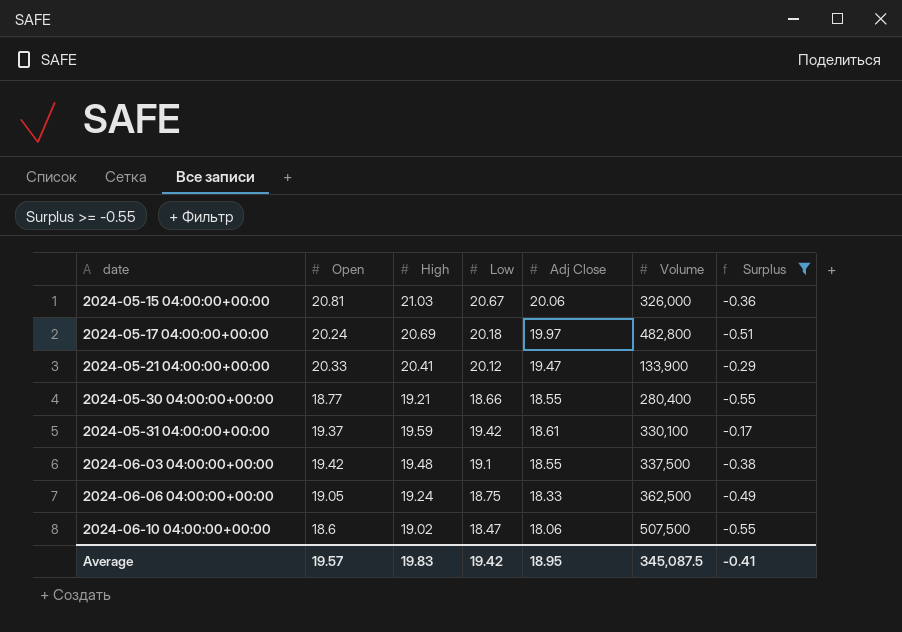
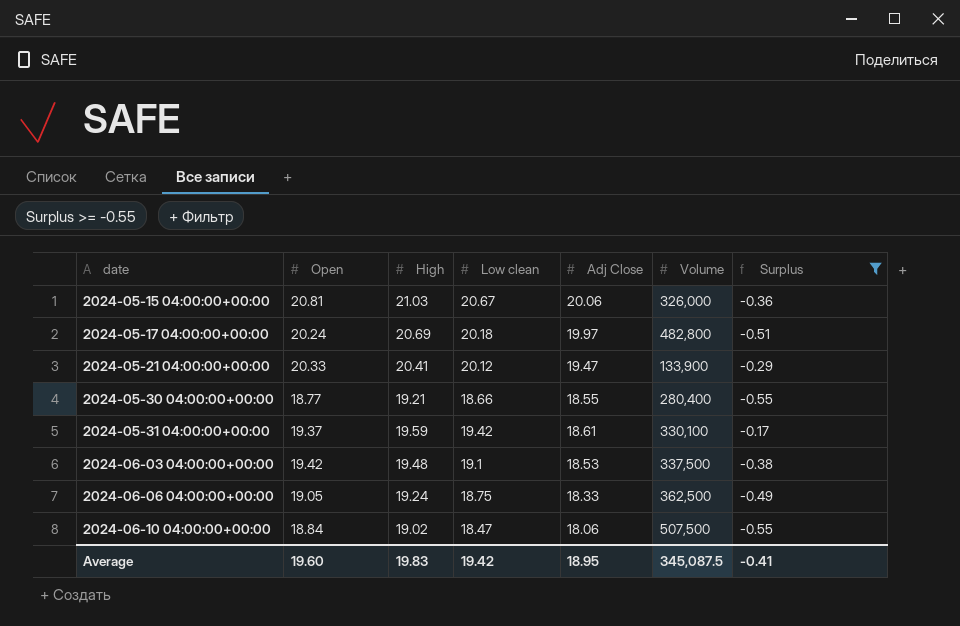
column name: Low -> Low clean
2024-06-03 04:00:00+00:00 | Adj Close: 18.55 -> 18.53
2024-06-10 04:00:00+00:00 | Open: 18.6 -> 18.84
Average | Open: 19.57 -> 19.60

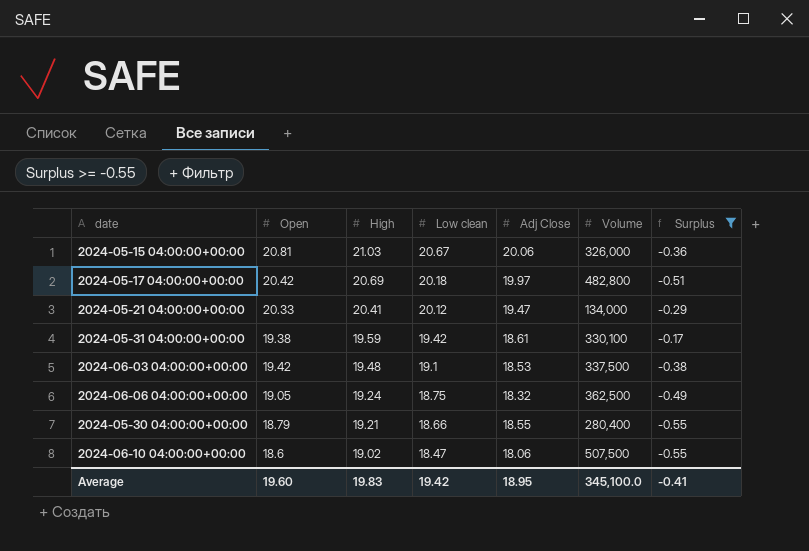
row order: date ascending -> High descending
2024-05-17 04:00:00+00:00 | Open: 20.24 -> 20.42
2024-05-21 04:00:00+00:00 | Volume: 133,900 -> 134,000
2024-05-31 04:00:00+00:00 | Open: 19.37 -> 19.38
2024-06-06 04:00:00+00:00 | Adj Close: 18.33 -> 18.32
2024-05-30 04:00:00+00:00 | Open: 18.77 -> 18.79
2024-06-10 04:00:00+00:00 | Open: 18.84 -> 18.6
Average | Volume: 345,087.5 -> 345,100.0

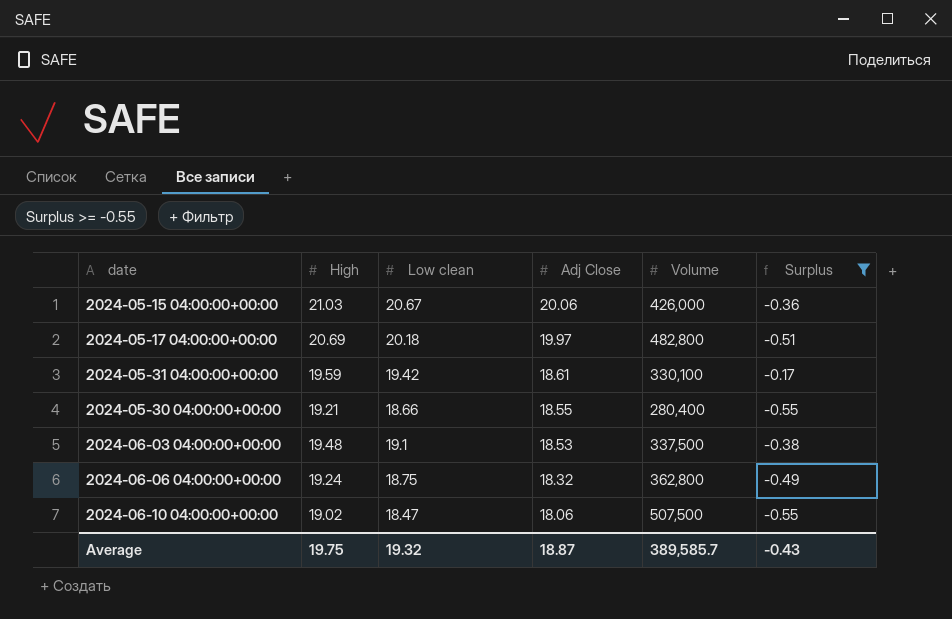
row order: High descending -> Adj Close descending
column Open | position: 2 -> none
row 2024-05-21 04:00:00+00:00: 20.33 | 20.41 | 20.12 | 19.47 | 134,000 | -0.29 -> none
2024-05-15 04:00:00+00:00 | Volume: 326,000 -> 426,000
2024-06-06 04:00:00+00:00 | Volume: 362,500 -> 362,800
Average | High: 19.83 -> 19.75
Average | Low clean: 19.42 -> 19.32
Average | Adj Close: 18.95 -> 18.87
Average | Volume: 345,100.0 -> 389,585.7
Average | Surplus: -0.41 -> -0.43

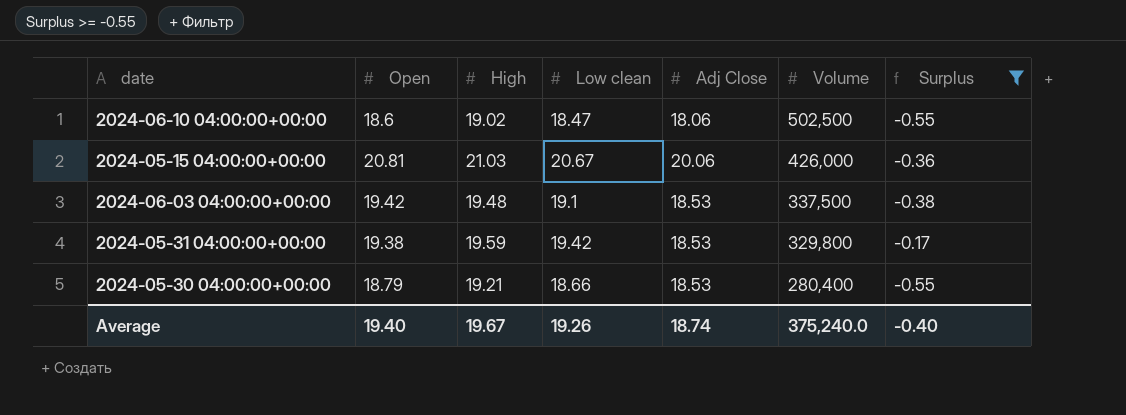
row order: Adj Close descending -> Volume descending
column Open | position: none -> 2
row 2024-05-17 04:00:00+00:00: 20.69 | 20.18 | 19.97 | 482,800 | -0.51 -> none
row 2024-06-06 04:00:00+00:00: 19.24 | 18.75 | 18.32 | 362,800 | -0.49 -> none
2024-06-10 04:00:00+00:00 | Volume: 507,500 -> 502,500
2024-05-31 04:00:00+00:00 | Adj Close: 18.61 -> 18.53
2024-05-31 04:00:00+00:00 | Volume: 330,100 -> 329,800
2024-05-30 04:00:00+00:00 | Adj Close: 18.55 -> 18.53
Average | High: 19.75 -> 19.67
Average | Low clean: 19.32 -> 19.26
Average | Adj Close: 18.87 -> 18.74
Average | Volume: 389,585.7 -> 375,240.0
Average | Surplus: -0.43 -> -0.40

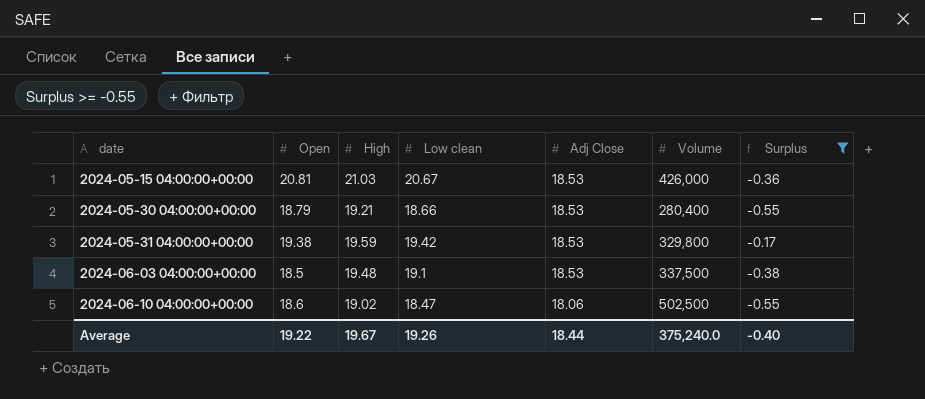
row order: Volume descending -> date ascending
2024-05-15 04:00:00+00:00 | Adj Close: 20.06 -> 18.53
2024-06-03 04:00:00+00:00 | Open: 19.42 -> 18.5
Average | Open: 19.40 -> 19.22
Average | Adj Close: 18.74 -> 18.44

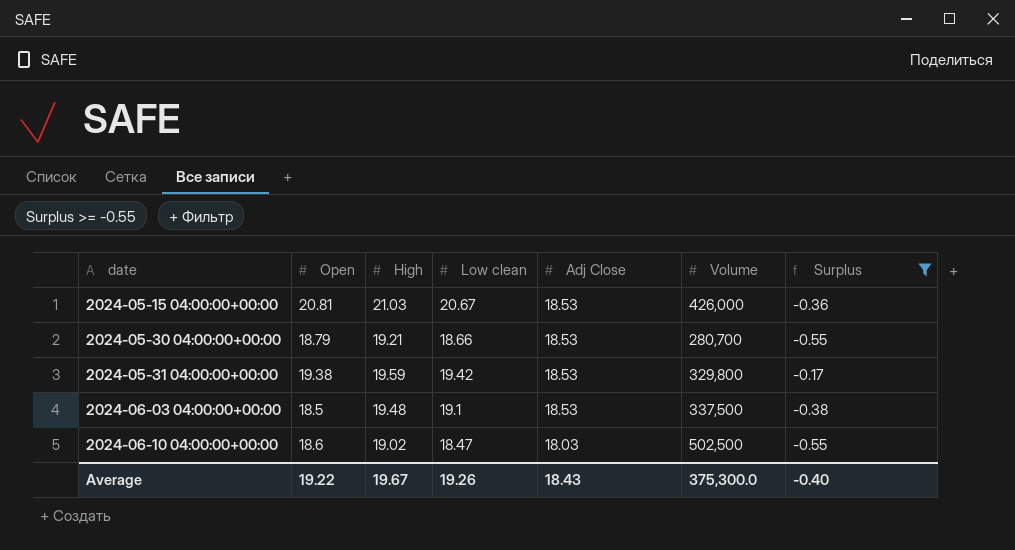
2024-05-30 04:00:00+00:00 | Volume: 280,400 -> 280,700
2024-06-10 04:00:00+00:00 | Adj Close: 18.06 -> 18.03
Average | Adj Close: 18.44 -> 18.43
Average | Volume: 375,240.0 -> 375,300.0

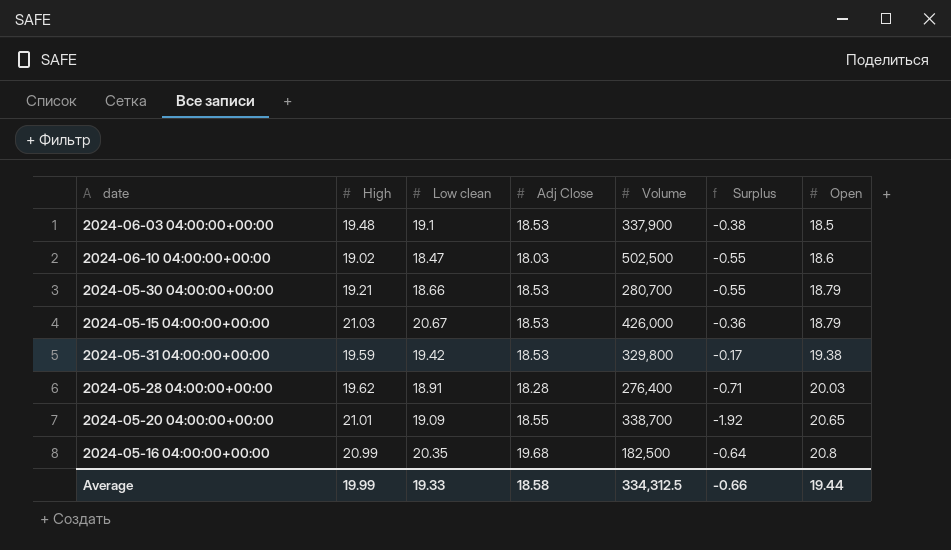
filter: Surplus >= -0.55 -> none
row order: date ascending -> Open ascending
column Open | position: 2 -> 7
2024-06-03 04:00:00+00:00 | Volume: 337,500 -> 337,900
2024-05-15 04:00:00+00:00 | Open: 20.81 -> 18.79
Average | High: 19.67 -> 19.99
Average | Low clean: 19.26 -> 19.33
Average | Adj Close: 18.43 -> 18.58
Average | Volume: 375,300.0 -> 334,312.5
Average | Surplus: -0.40 -> -0.66
Average | Open: 19.22 -> 19.44

